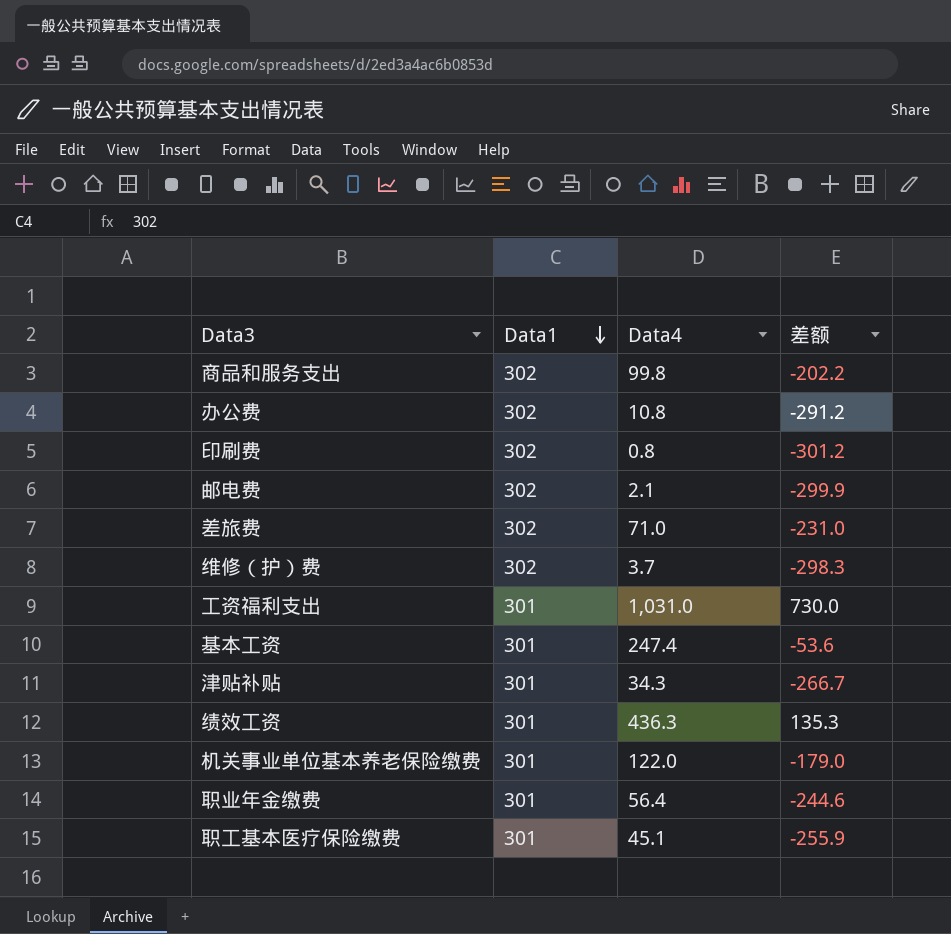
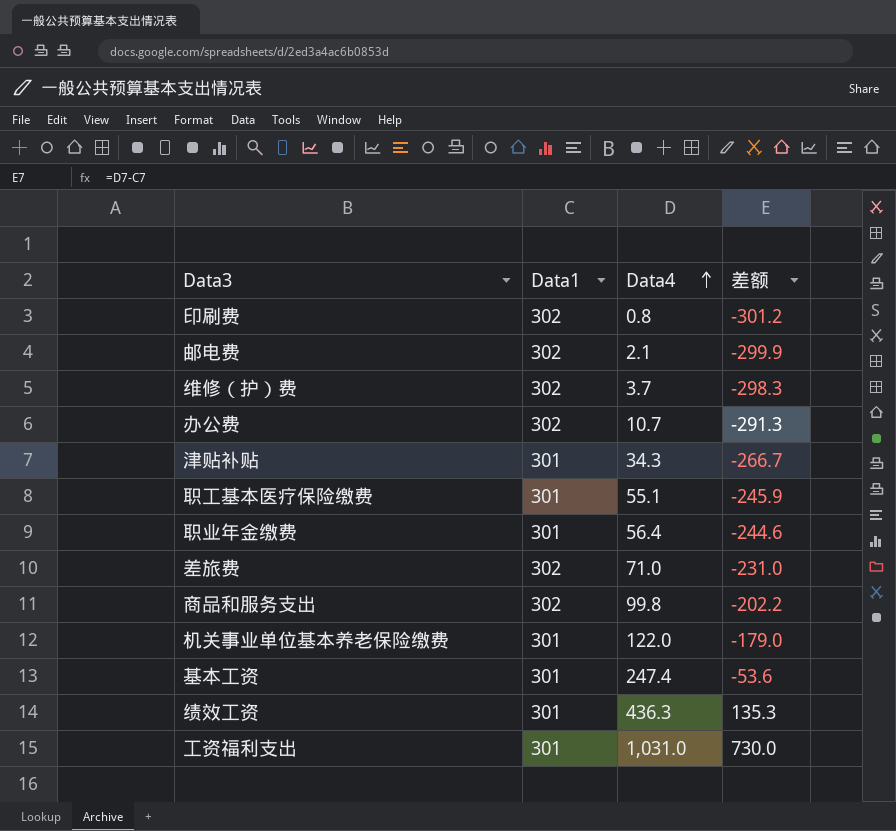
row order: Data1 descending -> Data4 ascending
办公费 | Data4: 10.8 -> 10.7
办公费 | 差额: -291.2 -> -291.3
职工基本医疗保险缴费 | Data4: 45.1 -> 55.1
职工基本医疗保险缴费 | 差额: -255.9 -> -245.9

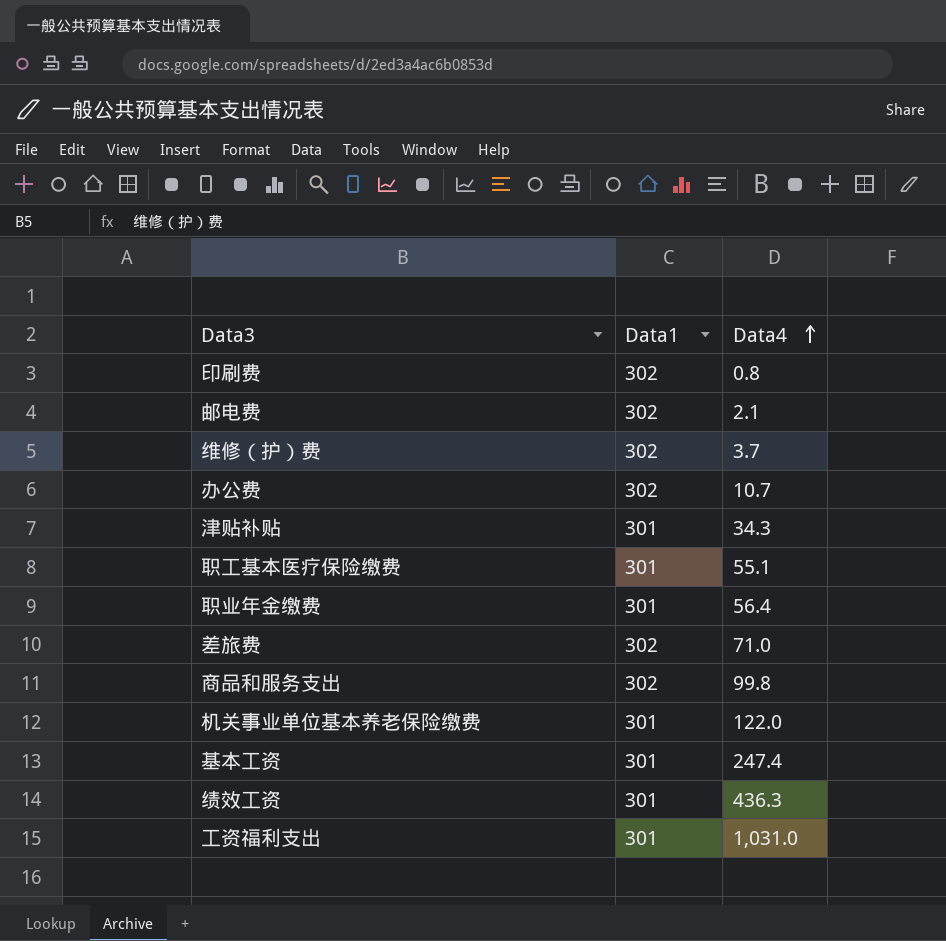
column 差额 | formula: [Data4] - [Data1] -> none

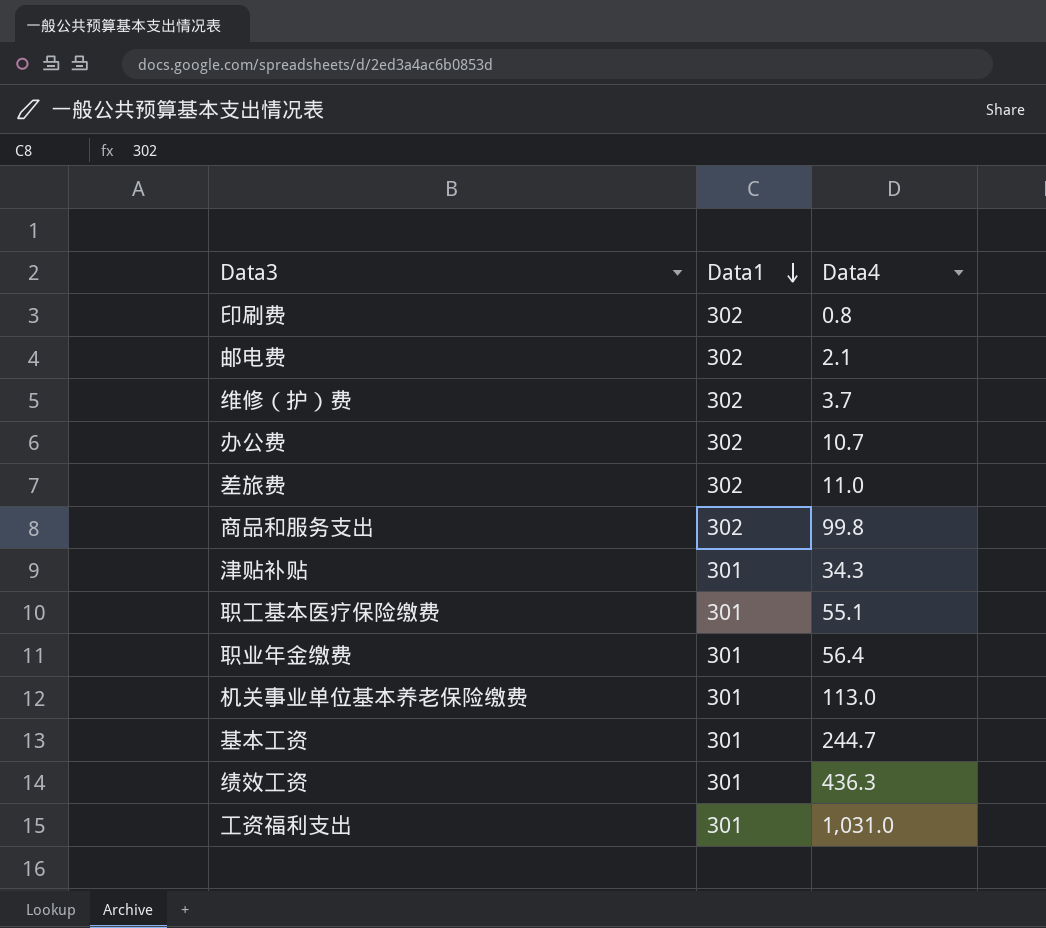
row order: Data4 ascending -> Data1 descending
差旅费 | Data4: 71.0 -> 11.0
机关事业单位基本养老保险缴费 | Data4: 122.0 -> 113.0
基本工资 | Data4: 247.4 -> 244.7

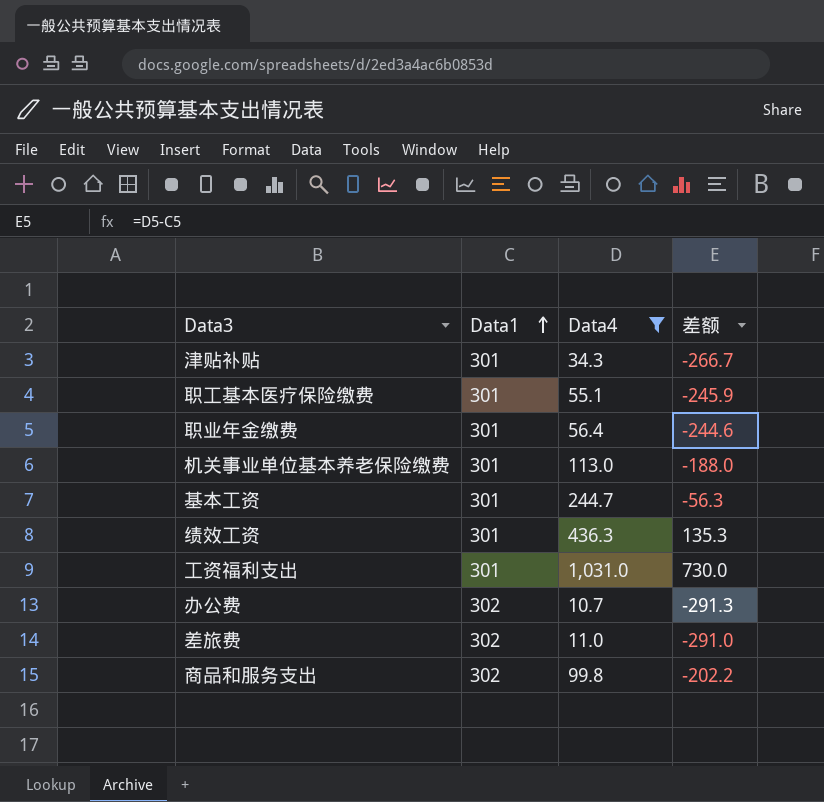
filter: none -> Data4 >= 10.7
row order: Data1 descending -> Data1 ascending
column 差额 | formula: none -> [Data4] - [Data1]

